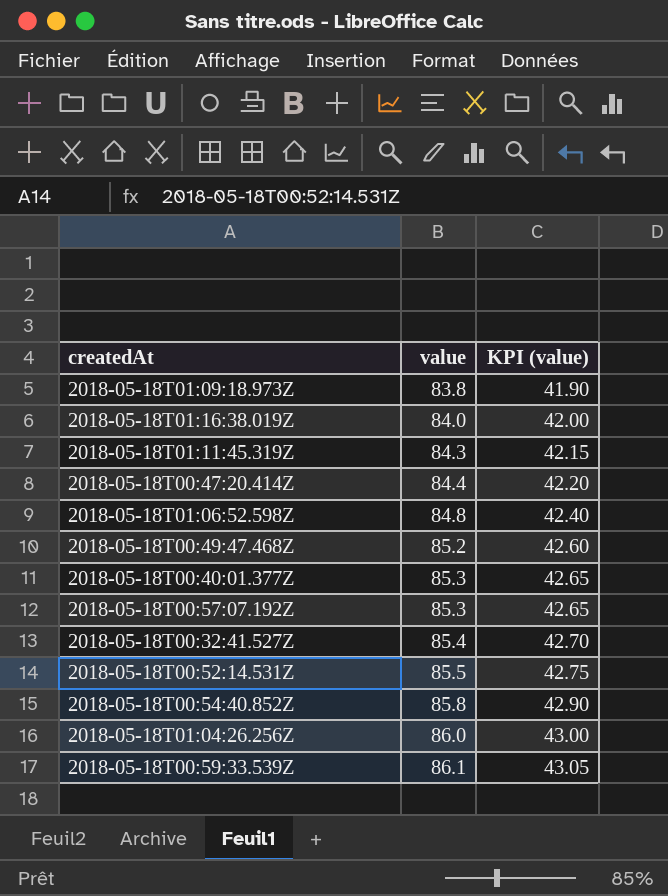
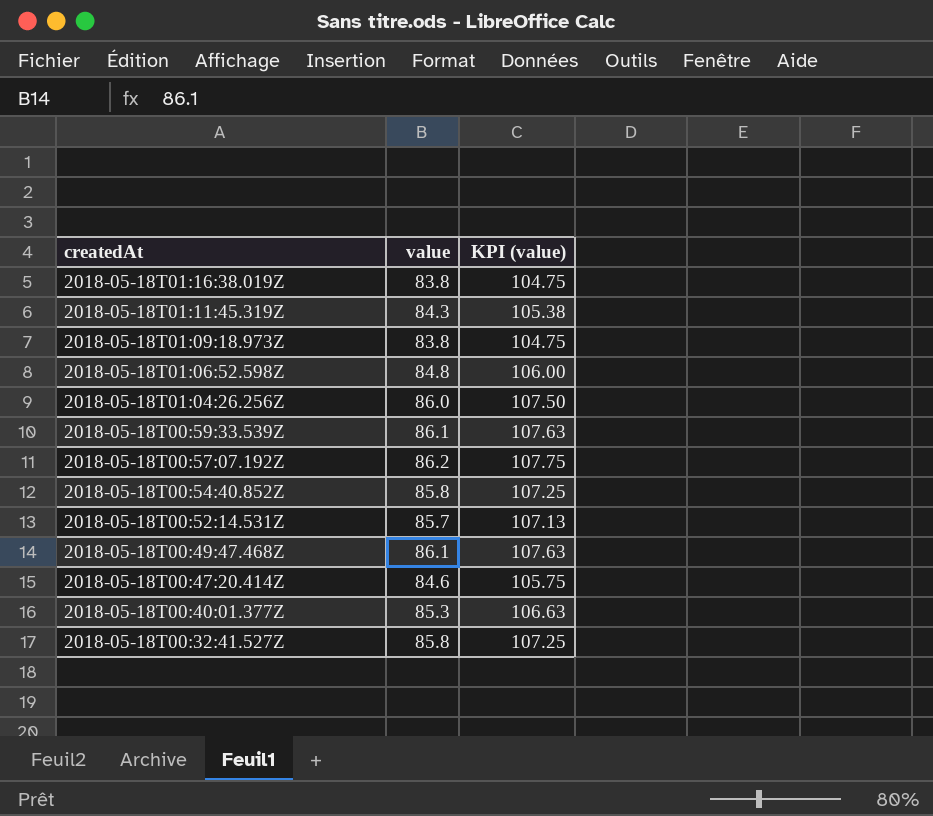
row order: value ascending -> createdAt descending
column KPI (value) | formula: [value] * 0.5 -> [value] * 1.25
2018-05-18T01:16:38.019Z | value: 84.0 -> 83.8
2018-05-18T00:57:07.192Z | value: 85.3 -> 86.2
2018-05-18T00:52:14.531Z | value: 85.5 -> 85.7
2018-05-18T00:49:47.468Z | value: 85.2 -> 86.1
2018-05-18T00:47:20.414Z | value: 84.4 -> 84.6
2018-05-18T00:32:41.527Z | value: 85.4 -> 85.8

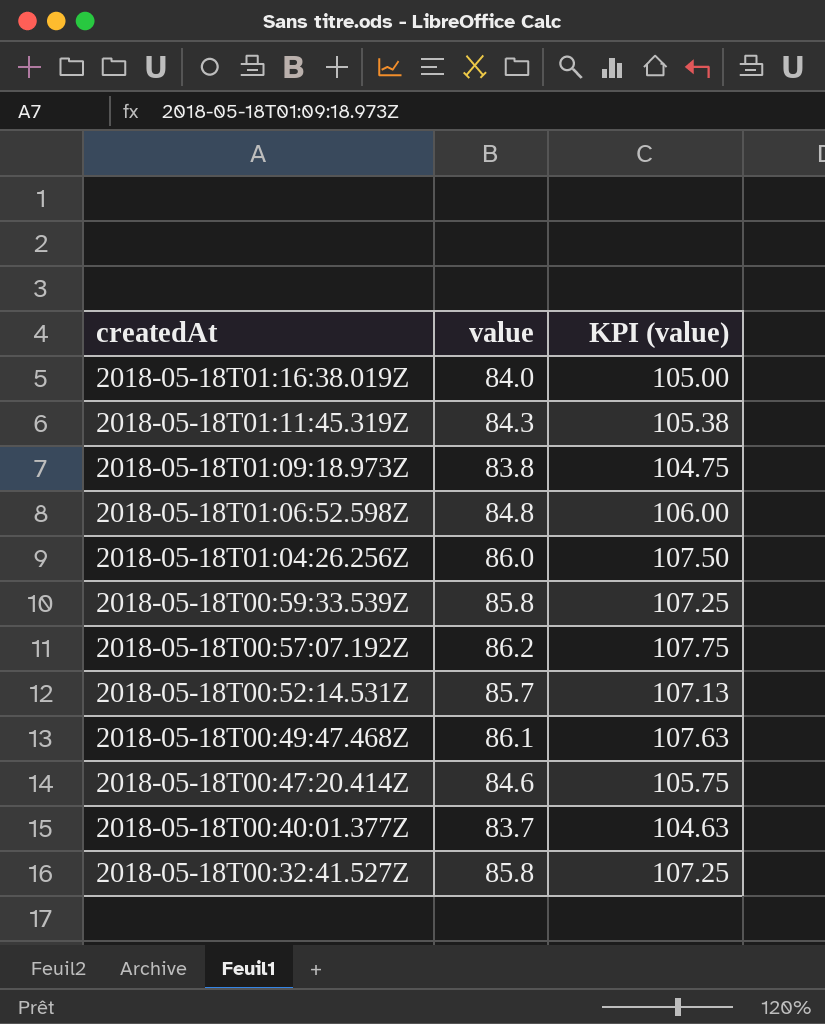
row 2018-05-18T00:54:40.852Z: 85.8 | 107.25 -> none
2018-05-18T01:16:38.019Z | value: 83.8 -> 84.0
2018-05-18T01:16:38.019Z | KPI (value): 104.75 -> 105.00
2018-05-18T00:59:33.539Z | value: 86.1 -> 85.8
2018-05-18T00:59:33.539Z | KPI (value): 107.63 -> 107.25
2018-05-18T00:40:01.377Z | value: 85.3 -> 83.7
2018-05-18T00:40:01.377Z | KPI (value): 106.63 -> 104.63

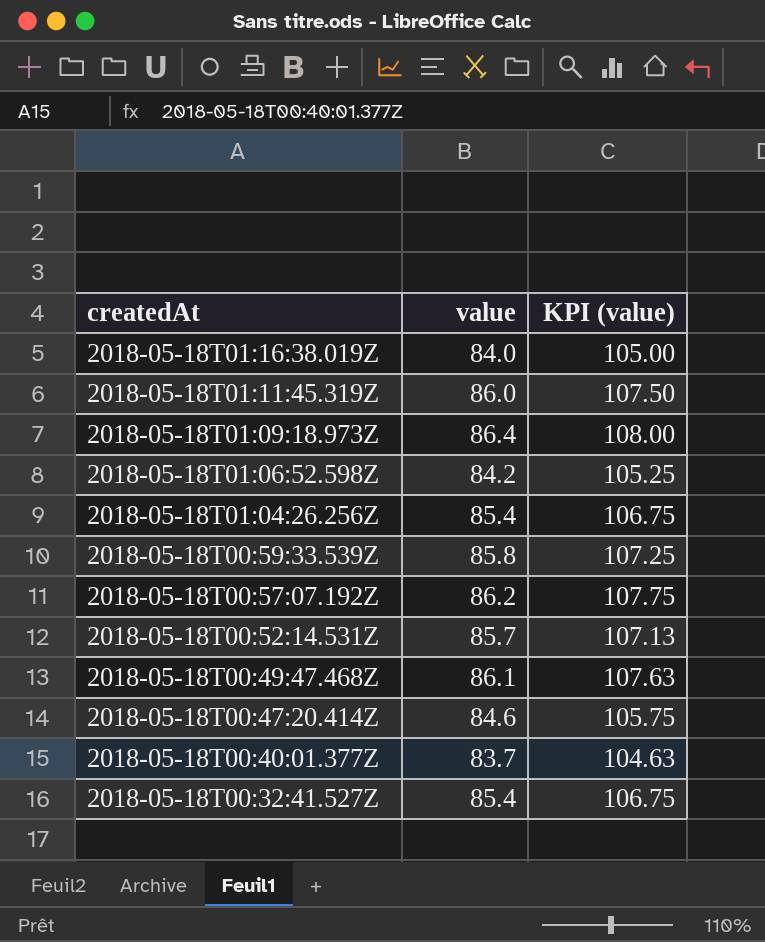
2018-05-18T01:11:45.319Z | value: 84.3 -> 86.0
2018-05-18T01:11:45.319Z | KPI (value): 105.38 -> 107.50
2018-05-18T01:09:18.973Z | value: 83.8 -> 86.4
2018-05-18T01:09:18.973Z | KPI (value): 104.75 -> 108.00
2018-05-18T01:06:52.598Z | value: 84.8 -> 84.2
2018-05-18T01:06:52.598Z | KPI (value): 106.00 -> 105.25
2018-05-18T01:04:26.256Z | value: 86.0 -> 85.4
2018-05-18T01:04:26.256Z | KPI (value): 107.50 -> 106.75
2018-05-18T00:32:41.527Z | value: 85.8 -> 85.4
2018-05-18T00:32:41.527Z | KPI (value): 107.25 -> 106.75

